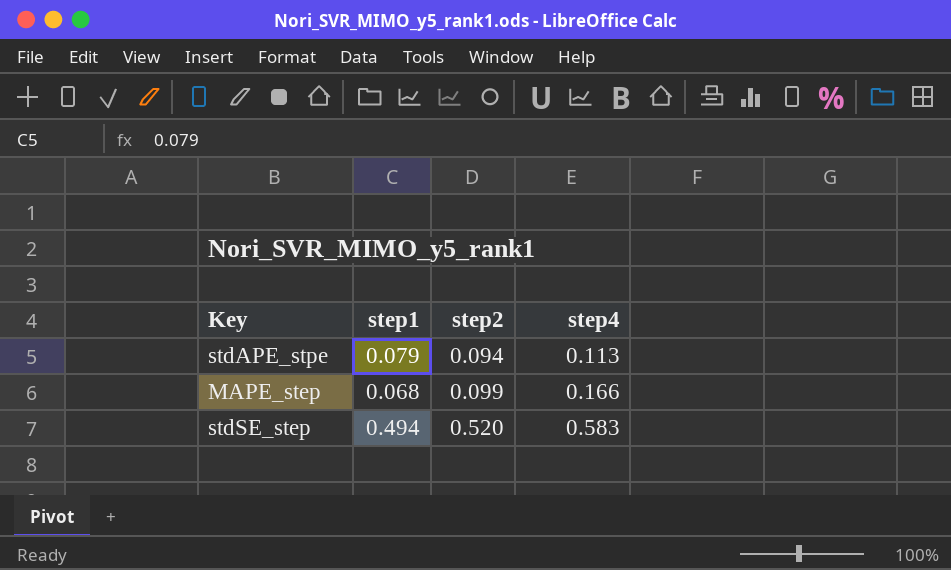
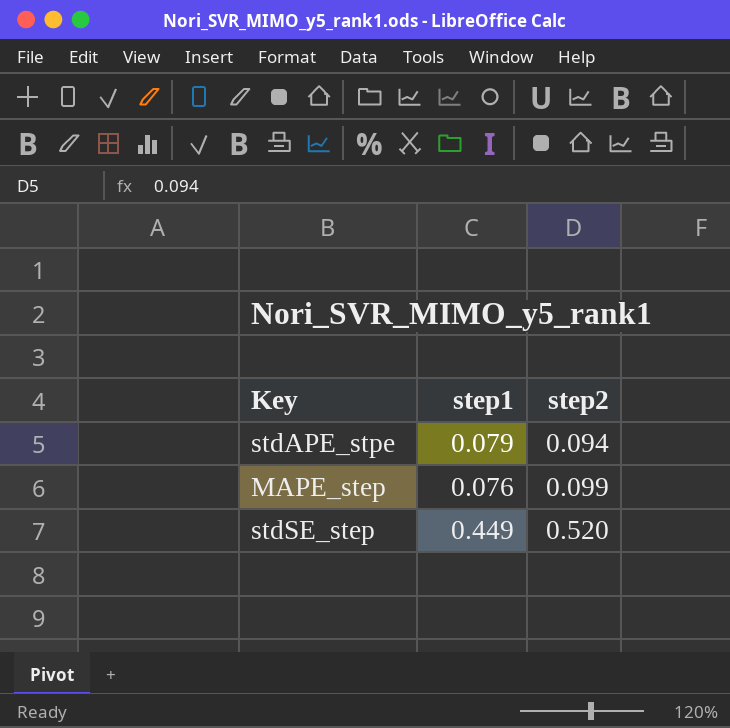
column step4 | position: 4 -> none
MAPE_step | step1: 0.068 -> 0.076
stdSE_step | step1: 0.494 -> 0.449

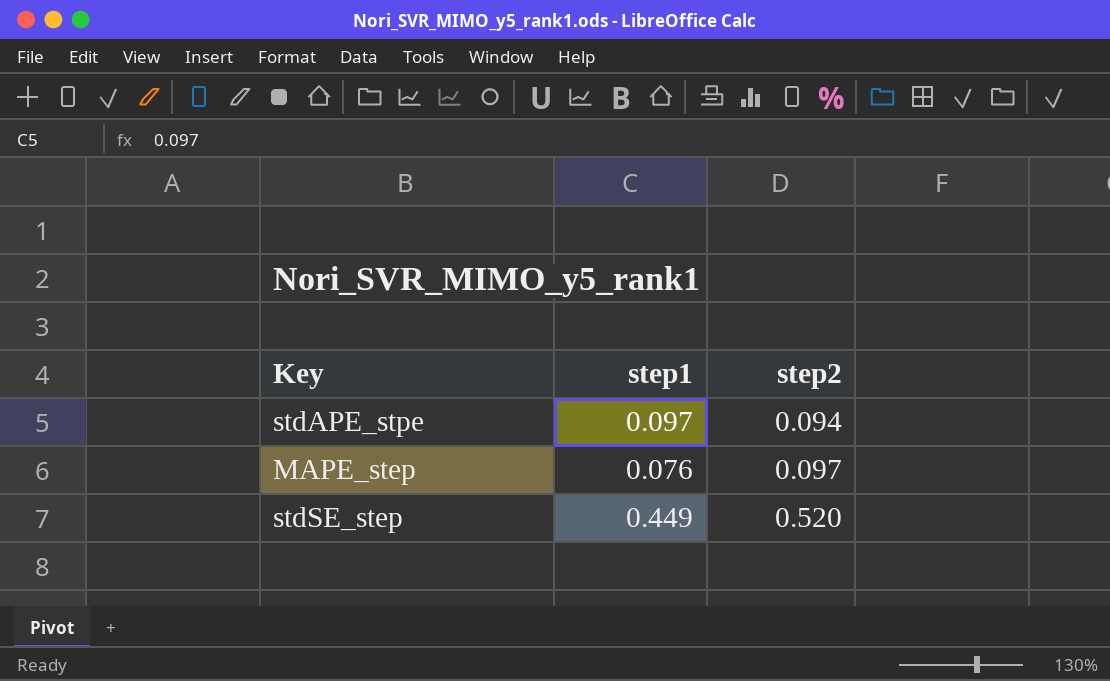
stdAPE_stpe | step1: 0.079 -> 0.097
MAPE_step | step2: 0.099 -> 0.097

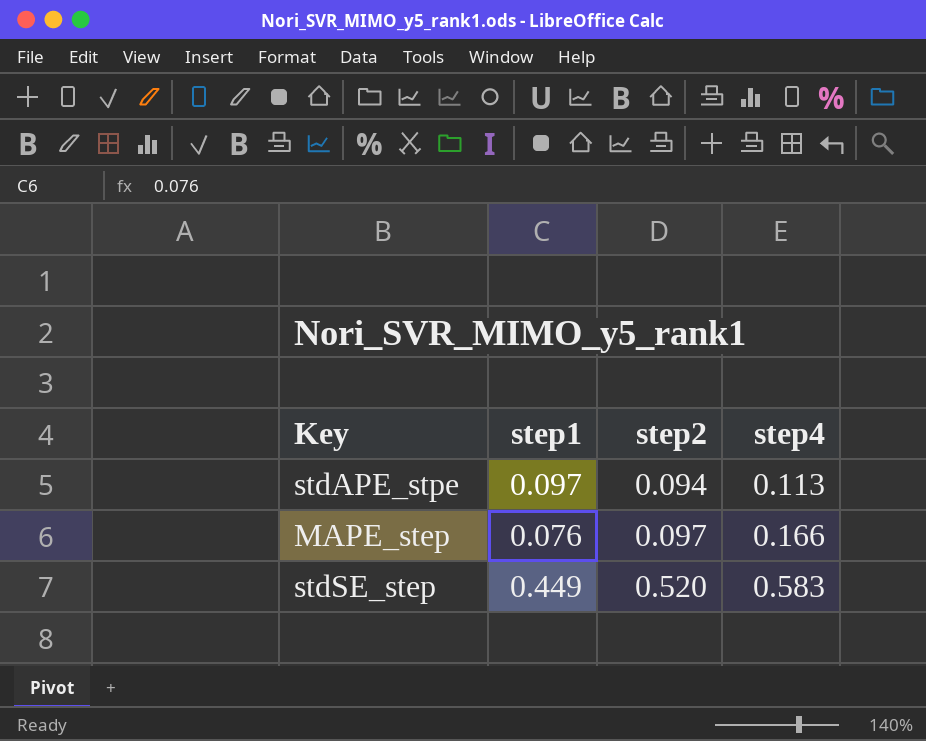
column step4 | position: none -> 4

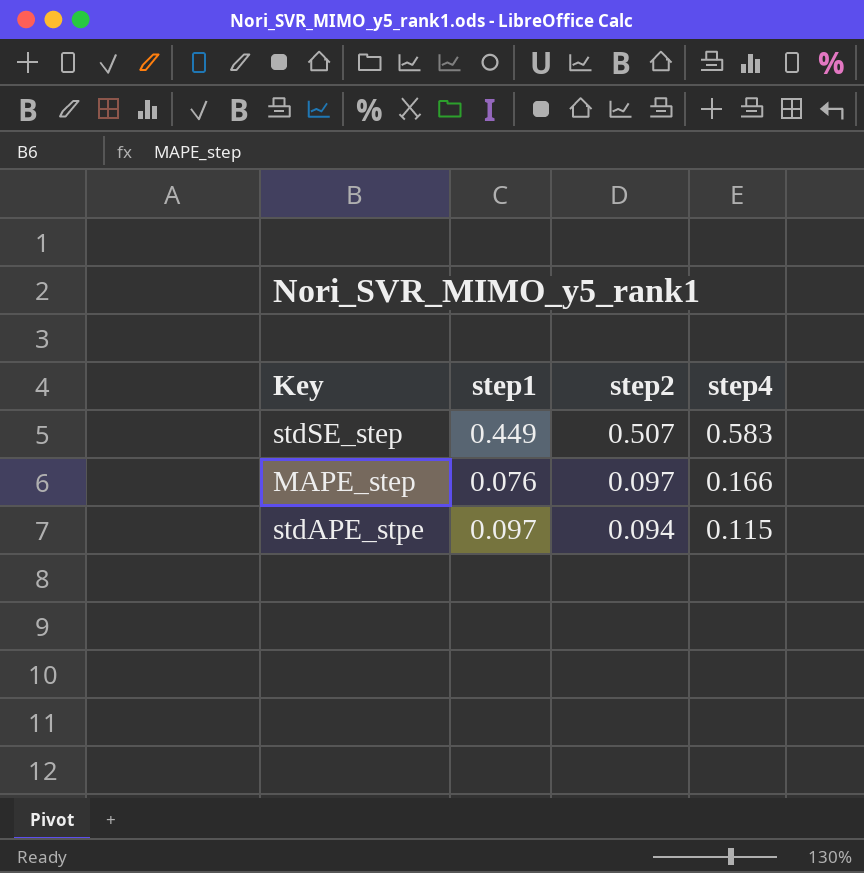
row order: step2 ascending -> step2 descending
stdSE_step | step2: 0.520 -> 0.507
stdAPE_stpe | step4: 0.113 -> 0.115

